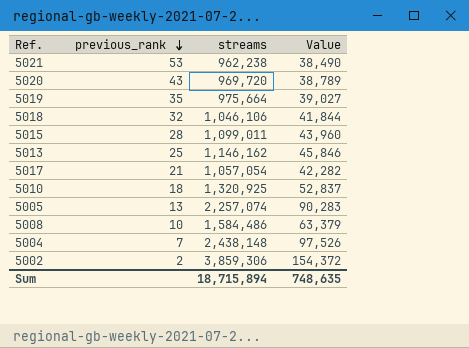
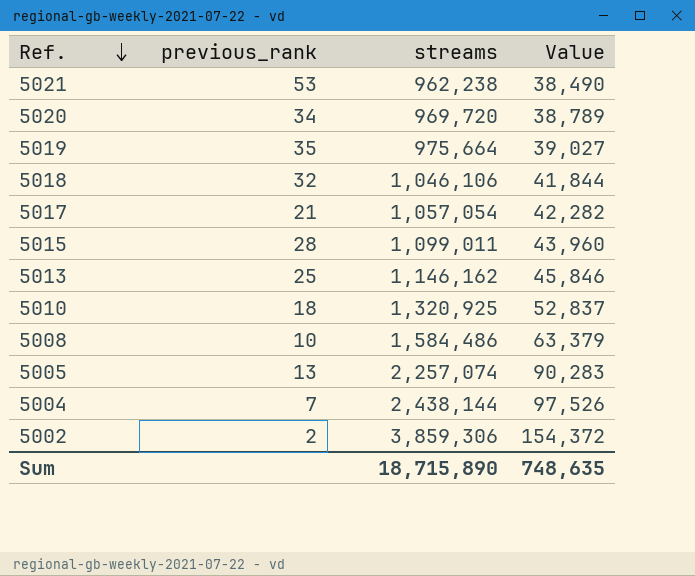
row order: previous_rank descending -> Ref. descending
5020 | previous_rank: 43 -> 34
5004 | streams: 2,438,148 -> 2,438,144
Sum | streams: 18,715,894 -> 18,715,890

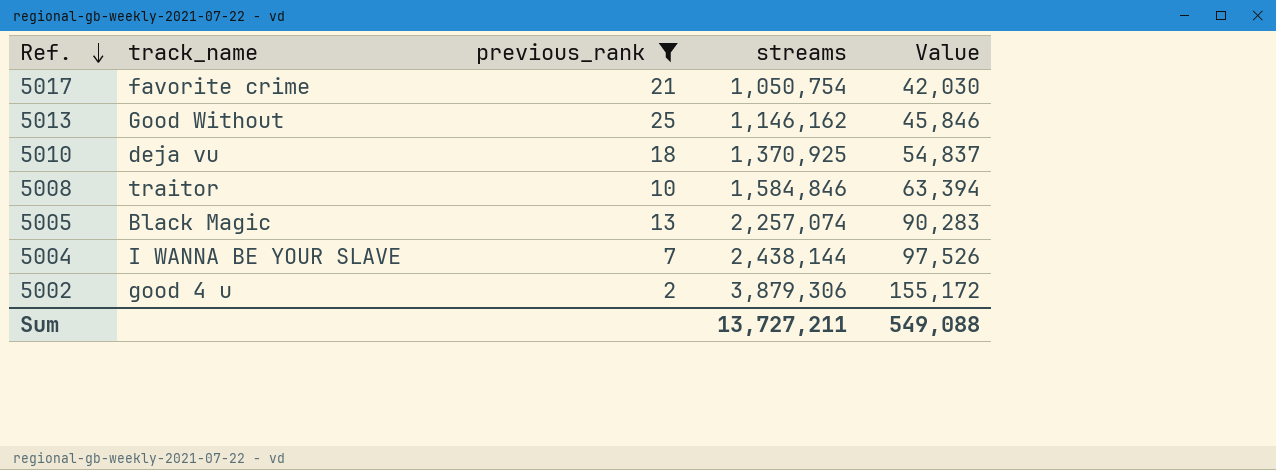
filter: none -> previous_rank <= 25
column track_name | position: none -> 2
5017 | streams: 1,057,054 -> 1,050,754
5017 | Value: 42,282 -> 42,030
5010 | streams: 1,320,925 -> 1,370,925
5010 | Value: 52,837 -> 54,837
5008 | streams: 1,584,486 -> 1,584,846
5008 | Value: 63,379 -> 63,394
5002 | streams: 3,859,306 -> 3,879,306
5002 | Value: 154,372 -> 155,172
Sum | streams: 18,715,890 -> 13,727,211
Sum | Value: 748,635 -> 549,088

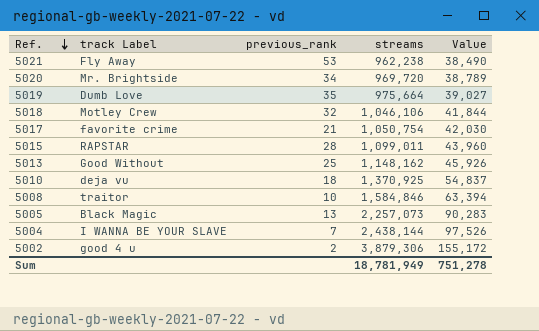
filter: previous_rank <= 25 -> none
column name: track_name -> track Label
5013 | streams: 1,146,162 -> 1,148,162
5013 | Value: 45,846 -> 45,926
5005 | streams: 2,257,074 -> 2,257,073
Sum | streams: 13,727,211 -> 18,781,949
Sum | Value: 549,088 -> 751,278

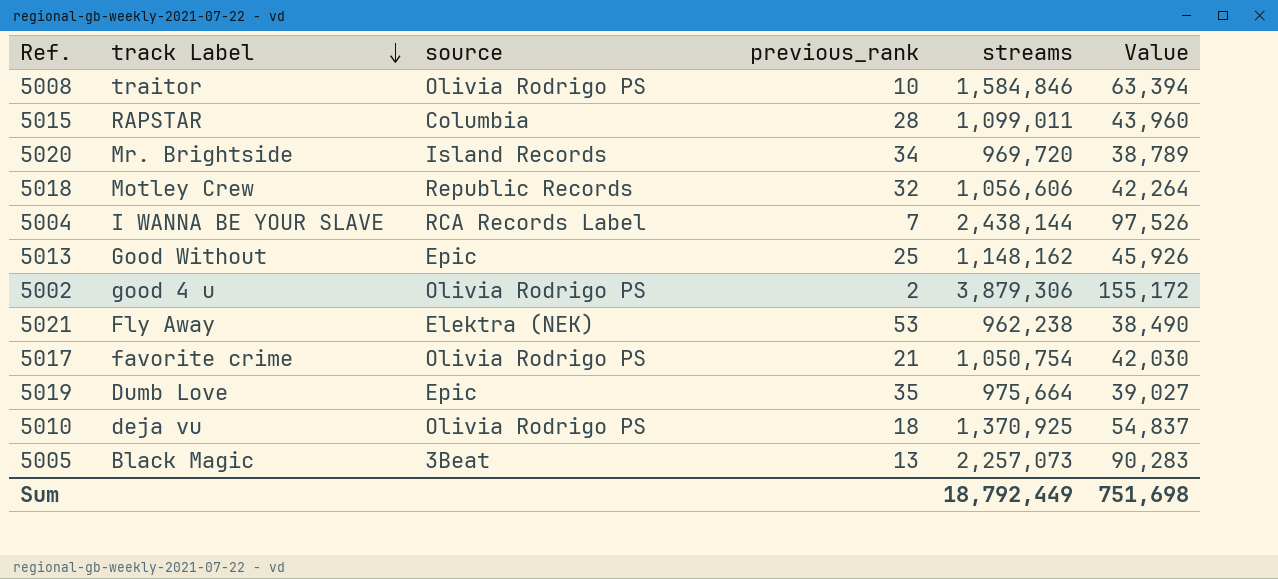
row order: Ref. descending -> track Label descending
column source | position: none -> 3
5018 | streams: 1,046,106 -> 1,056,606
5018 | Value: 41,844 -> 42,264
Sum | streams: 18,781,949 -> 18,792,449
Sum | Value: 751,278 -> 751,698

